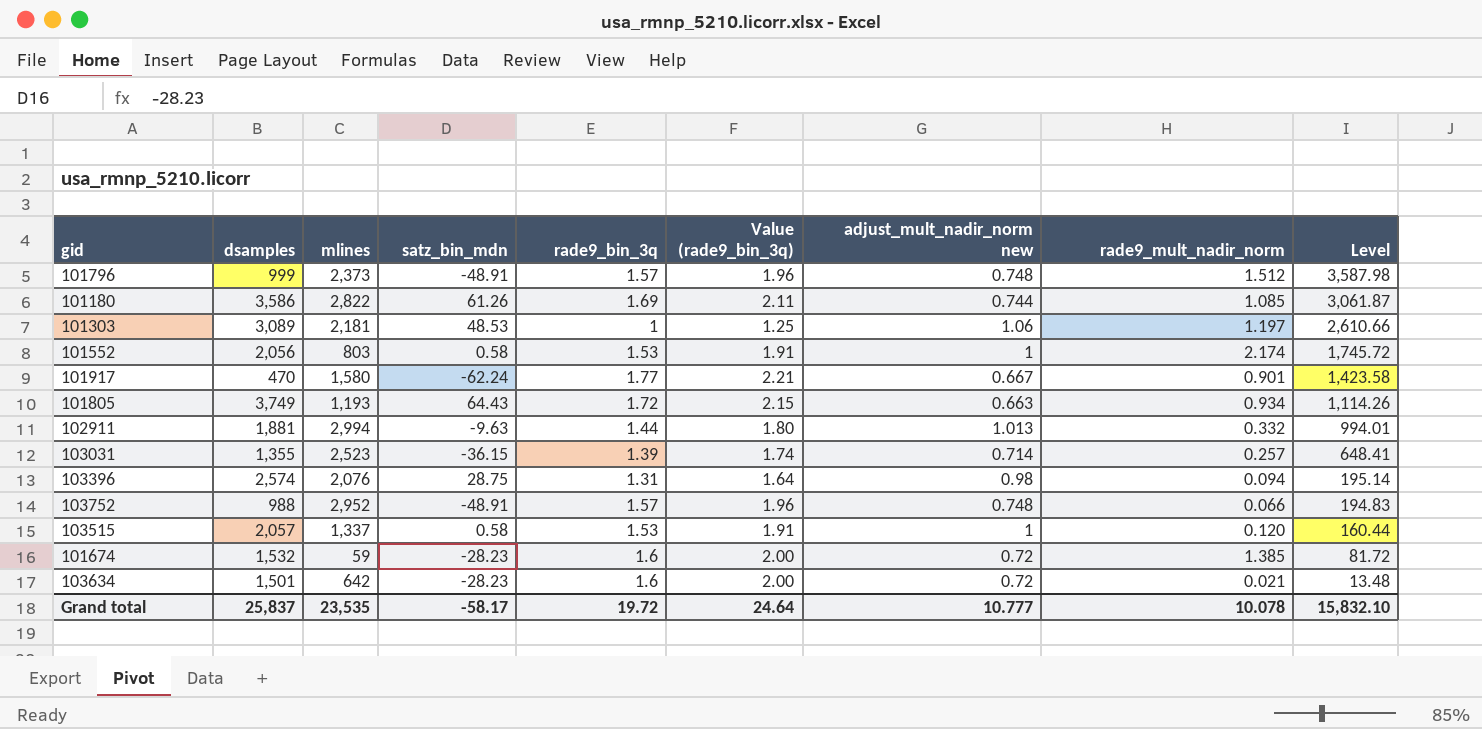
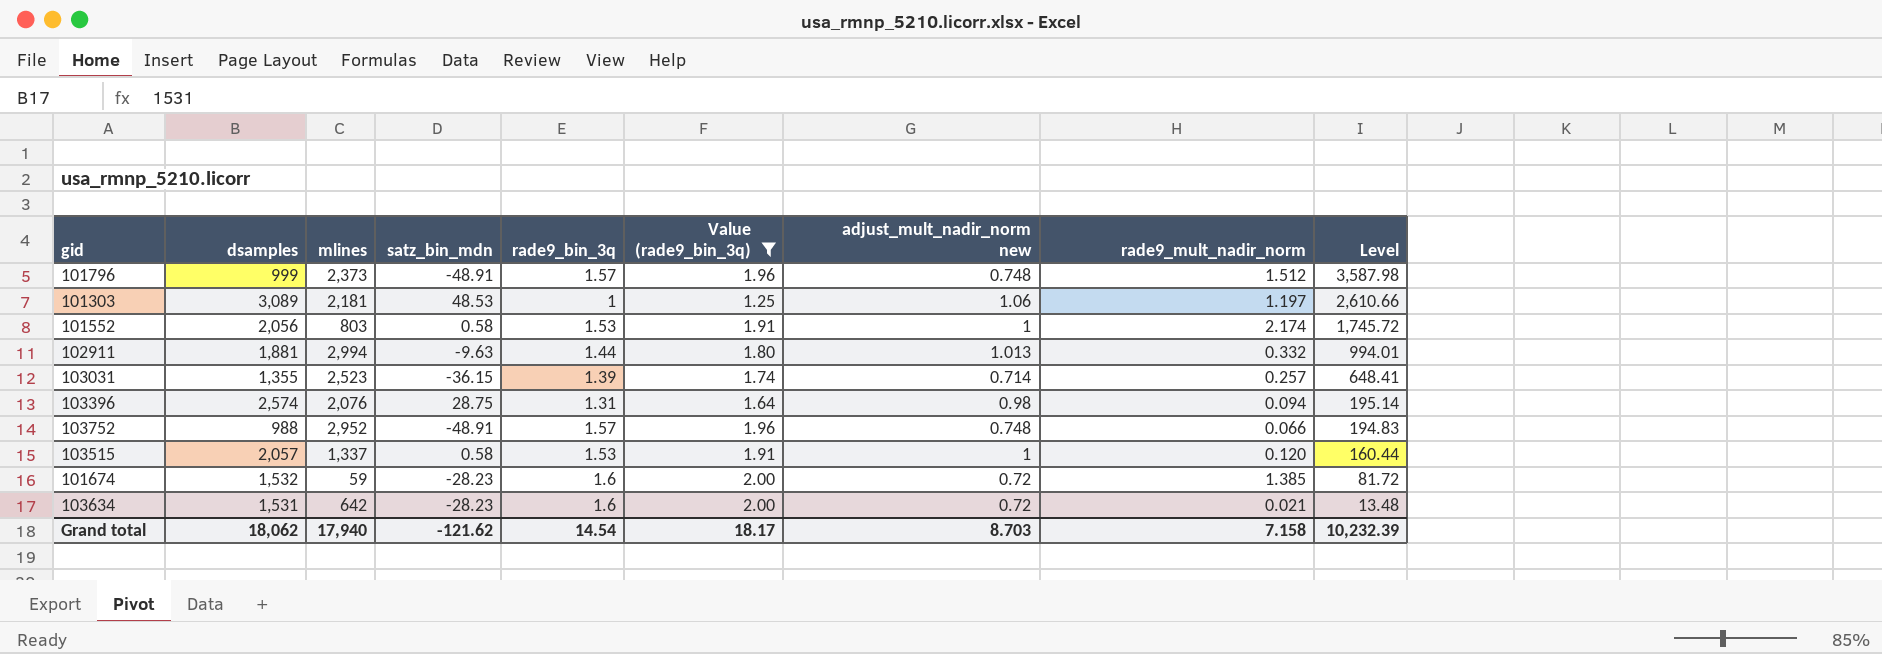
filter: none -> Value (rade9_bin_3q) <= 2.00
103634 | dsamples: 1,501 -> 1,531
Grand total | dsamples: 25,837 -> 18,062
Grand total | mlines: 23,535 -> 17,940
Grand total | satz_bin_mdn: -58.17 -> -121.62
Grand total | rade9_bin_3q: 19.72 -> 14.54
Grand total | Value (rade9_bin_3q): 24.64 -> 18.17
Grand total | adjust_mult_nadir_norm new: 10.777 -> 8.703
Grand total | rade9_mult_nadir_norm: 10.078 -> 7.158
Grand total | Level: 15,832.10 -> 10,232.39

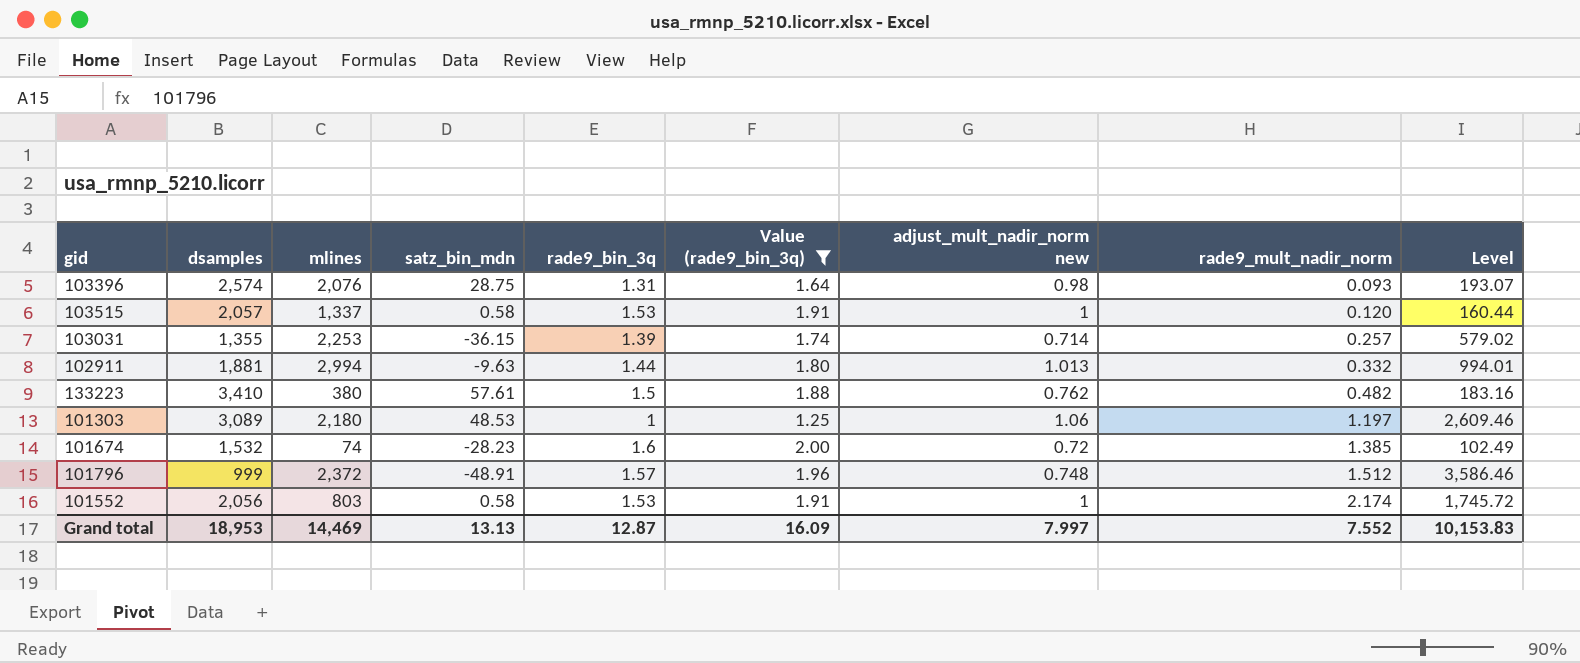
row order: Level descending -> rade9_mult_nadir_norm ascending
row 103752: 988 | 2,952 | -48.91 | 1.57 | 1.96 | 0.748 | 0.066 | 194.83 -> none
row 103634: 1,531 | 642 | -28.23 | 1.6 | 2.00 | 0.72 | 0.021 | 13.48 -> none
103396 | rade9_mult_nadir_norm: 0.094 -> 0.093
103396 | Level: 195.14 -> 193.07
103031 | mlines: 2,523 -> 2,253
103031 | Level: 648.41 -> 579.02
row 133223: none -> 3,410 | 380 | 57.61 | 1.5 | 1.88 | 0.762 | 0.482 | 183.16
101303 | mlines: 2,181 -> 2,180
101303 | Level: 2,610.66 -> 2,609.46
101674 | mlines: 59 -> 74
101674 | Level: 81.72 -> 102.49
101796 | mlines: 2,373 -> 2,372
101796 | Level: 3,587.98 -> 3,586.46
Grand total | dsamples: 18,062 -> 18,953
Grand total | mlines: 17,940 -> 14,469
Grand total | satz_bin_mdn: -121.62 -> 13.13
Grand total | rade9_bin_3q: 14.54 -> 12.87
Grand total | Value (rade9_bin_3q): 18.17 -> 16.09
Grand total | adjust_mult_nadir_norm new: 8.703 -> 7.997
Grand total | rade9_mult_nadir_norm: 7.158 -> 7.552
Grand total | Level: 10,232.39 -> 10,153.83

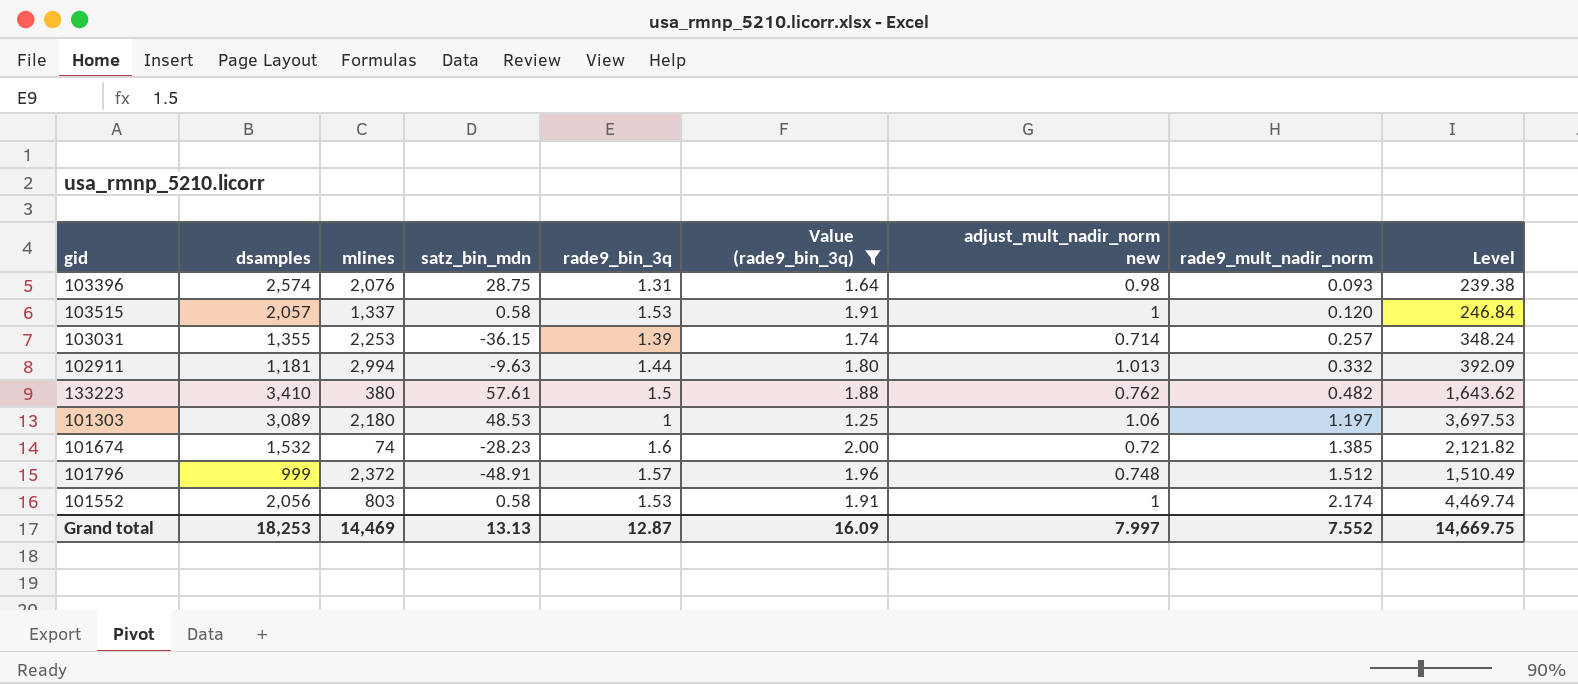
column Level | formula: [mlines] * [rade9_mult_nadir_norm] -> [dsamples] * [rade9_mult_nadir_norm]
102911 | dsamples: 1,881 -> 1,181
Grand total | dsamples: 18,953 -> 18,253
Grand total | Level: 10,153.83 -> 14,669.75

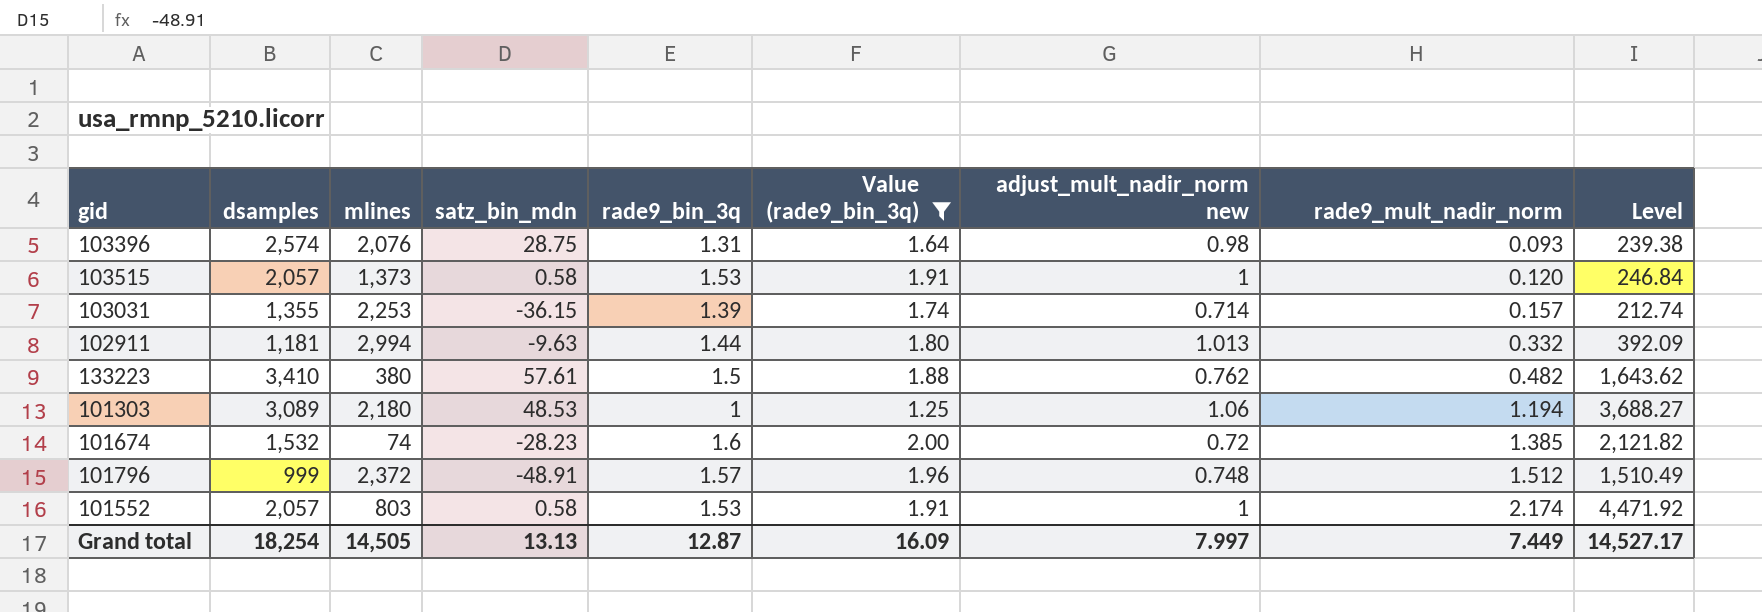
103515 | mlines: 1,337 -> 1,373
103031 | rade9_mult_nadir_norm: 0.257 -> 0.157
103031 | Level: 348.24 -> 212.74
101303 | rade9_mult_nadir_norm: 1.197 -> 1.194
101303 | Level: 3,697.53 -> 3,688.27
101552 | dsamples: 2,056 -> 2,057
101552 | Level: 4,469.74 -> 4,471.92
Grand total | dsamples: 18,253 -> 18,254
Grand total | mlines: 14,469 -> 14,505
Grand total | rade9_mult_nadir_norm: 7.552 -> 7.449
Grand total | Level: 14,669.75 -> 14,527.17

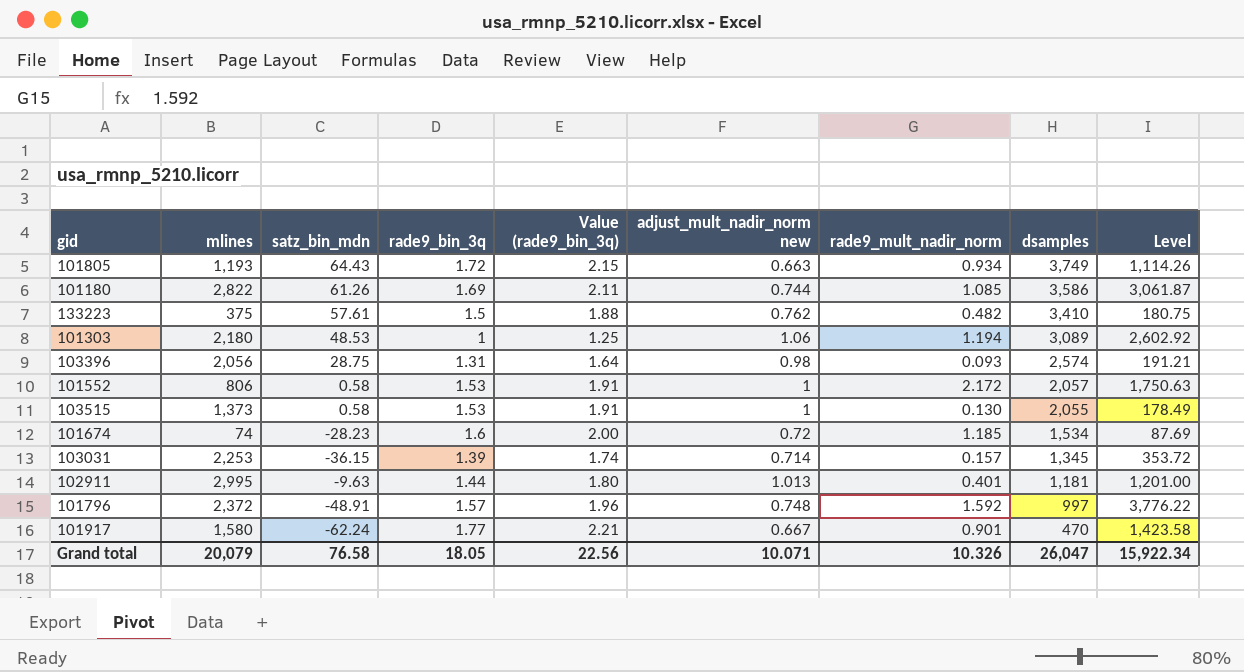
filter: Value (rade9_bin_3q) <= 2.00 -> none
row order: rade9_mult_nadir_norm ascending -> dsamples descending
column dsamples | position: 2 -> 8
column Level | formula: [dsamples] * [rade9_mult_nadir_norm] -> [mlines] * [rade9_mult_nadir_norm]
133223 | mlines: 380 -> 375
103396 | mlines: 2,076 -> 2,056
101552 | mlines: 803 -> 806
101552 | rade9_mult_nadir_norm: 2.174 -> 2.172
103515 | rade9_mult_nadir_norm: 0.120 -> 0.130
103515 | dsamples: 2,057 -> 2,055
101674 | rade9_mult_nadir_norm: 1.385 -> 1.185
101674 | dsamples: 1,532 -> 1,534
103031 | dsamples: 1,355 -> 1,345
102911 | mlines: 2,994 -> 2,995
102911 | rade9_mult_nadir_norm: 0.332 -> 0.401
101796 | rade9_mult_nadir_norm: 1.512 -> 1.592
101796 | dsamples: 999 -> 997
Grand total | mlines: 14,505 -> 20,079
Grand total | satz_bin_mdn: 13.13 -> 76.58
Grand total | rade9_bin_3q: 12.87 -> 18.05
Grand total | Value (rade9_bin_3q): 16.09 -> 22.56
Grand total | adjust_mult_nadir_norm new: 7.997 -> 10.071
Grand total | rade9_mult_nadir_norm: 7.449 -> 10.326
Grand total | dsamples: 18,254 -> 26,047
Grand total | Level: 14,527.17 -> 15,922.34

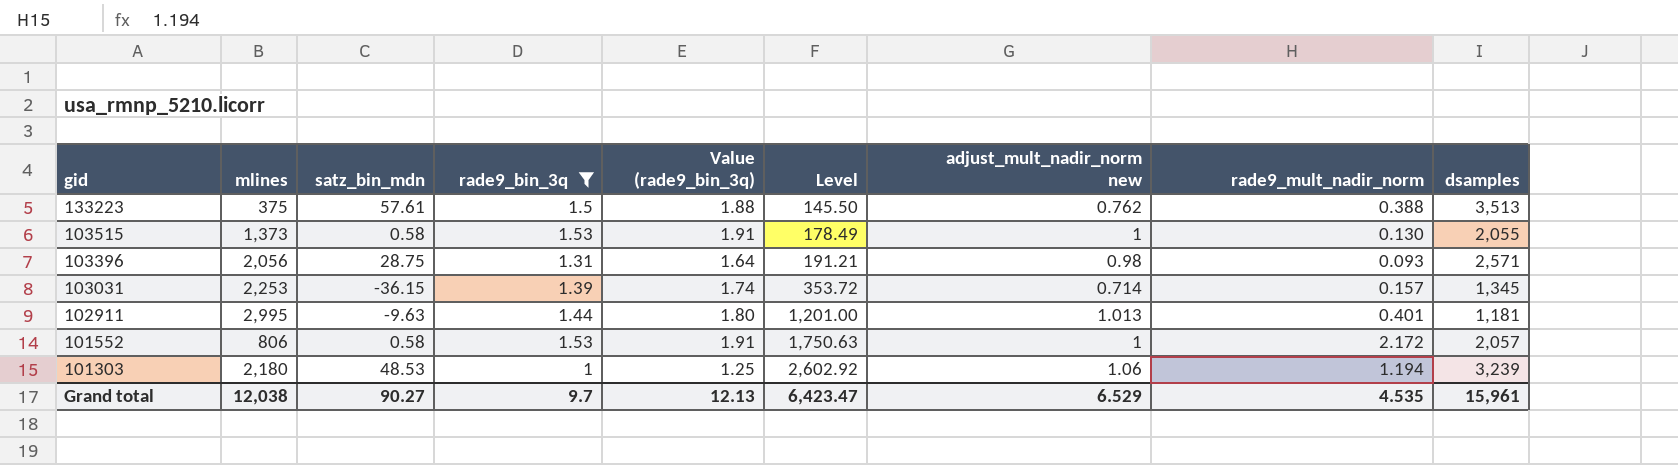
filter: none -> rade9_bin_3q <= 1.53
row order: dsamples descending -> gid descending
column Level | position: 9 -> 6
133223 | Level: 180.75 -> 145.50
133223 | rade9_mult_nadir_norm: 0.482 -> 0.388
133223 | dsamples: 3,410 -> 3,513
103396 | dsamples: 2,574 -> 2,571
101303 | dsamples: 3,089 -> 3,239
Grand total | mlines: 20,079 -> 12,038
Grand total | satz_bin_mdn: 76.58 -> 90.27
Grand total | rade9_bin_3q: 18.05 -> 9.7
Grand total | Value (rade9_bin_3q): 22.56 -> 12.13
Grand total | Level: 15,922.34 -> 6,423.47
Grand total | adjust_mult_nadir_norm new: 10.071 -> 6.529
Grand total | rade9_mult_nadir_norm: 10.326 -> 4.535
Grand total | dsamples: 26,047 -> 15,961

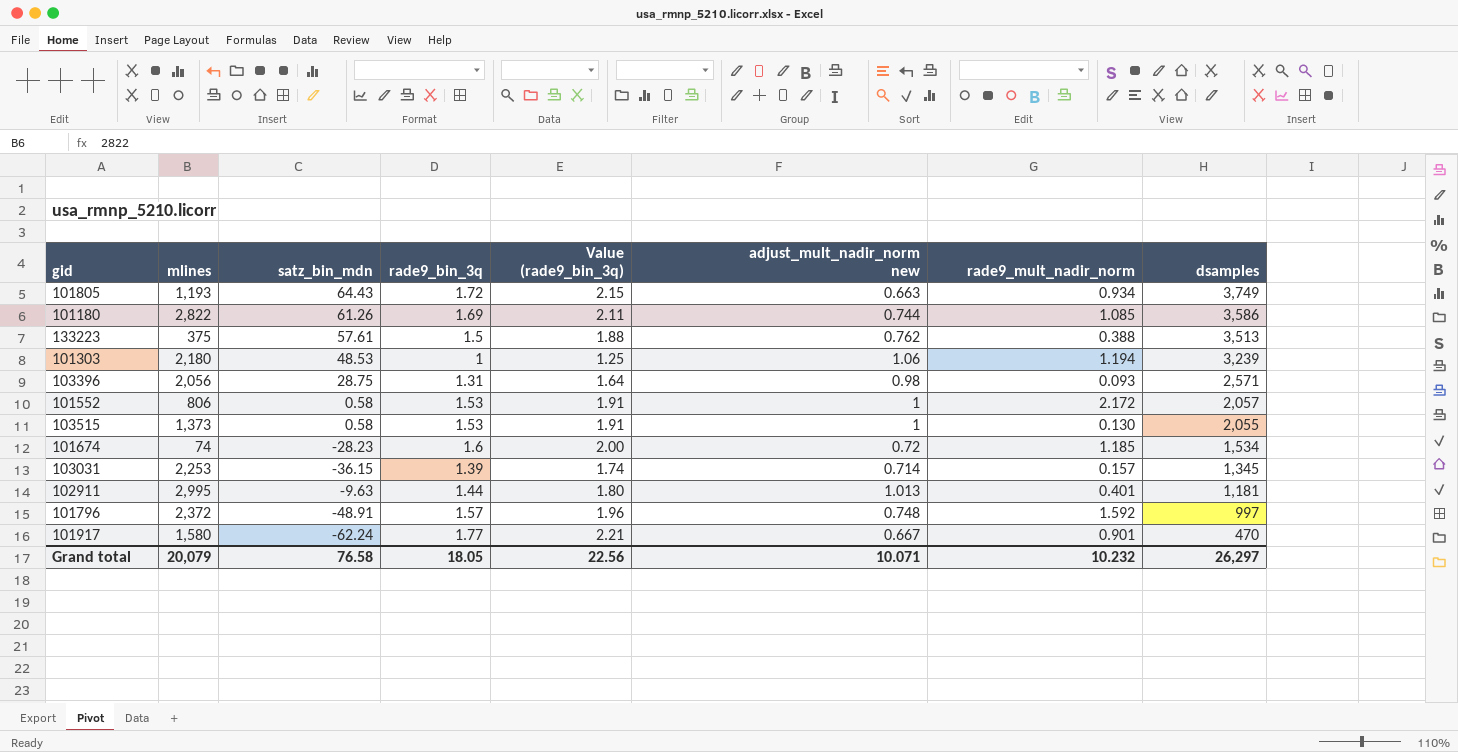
filter: rade9_bin_3q <= 1.53 -> none
row order: gid descending -> dsamples descending
column Level | formula: [mlines] * [rade9_mult_nadir_norm] -> none
Grand total | mlines: 12,038 -> 20,079
Grand total | satz_bin_mdn: 90.27 -> 76.58
Grand total | rade9_bin_3q: 9.7 -> 18.05
Grand total | Value (rade9_bin_3q): 12.13 -> 22.56
Grand total | adjust_mult_nadir_norm new: 6.529 -> 10.071
Grand total | rade9_mult_nadir_norm: 4.535 -> 10.232
Grand total | dsamples: 15,961 -> 26,297

